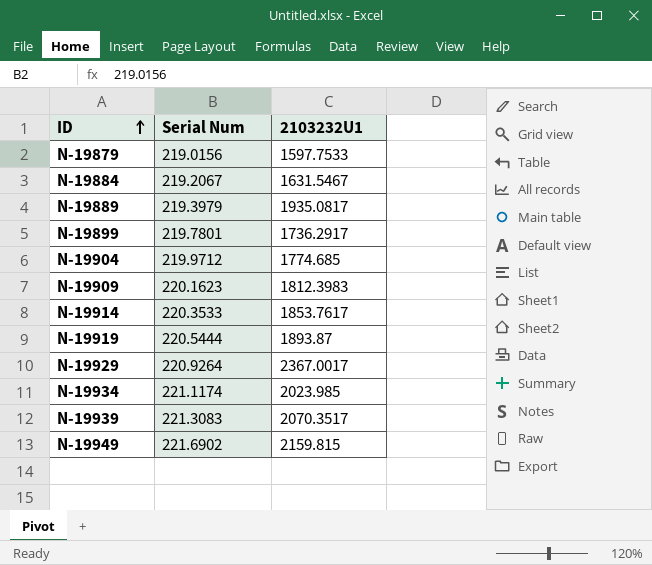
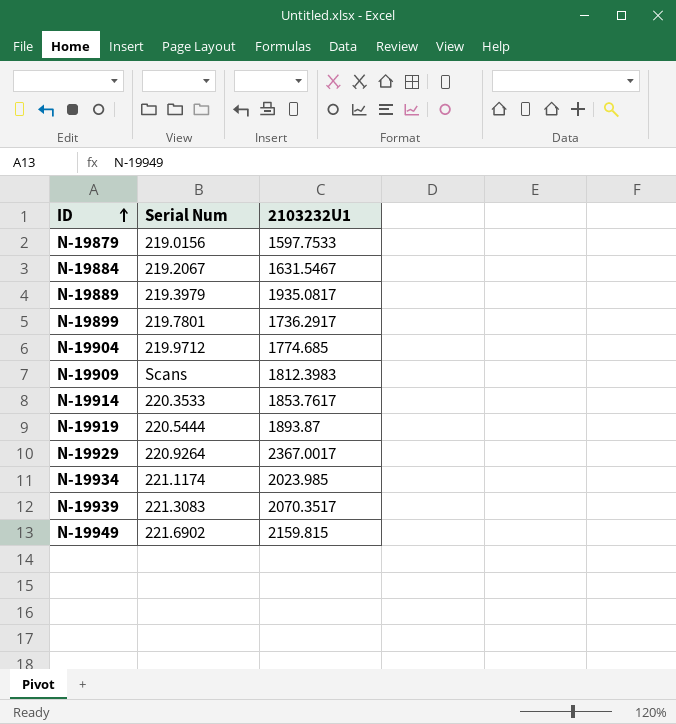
N-19909 | Serial Num: 220.1623 -> Scans

